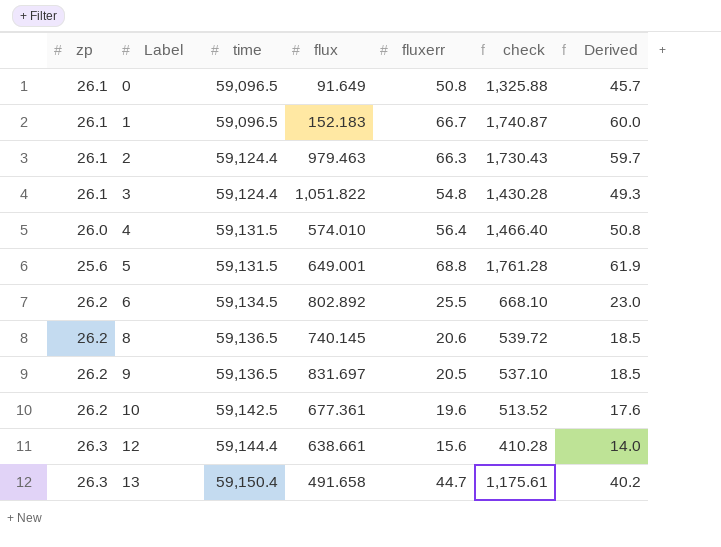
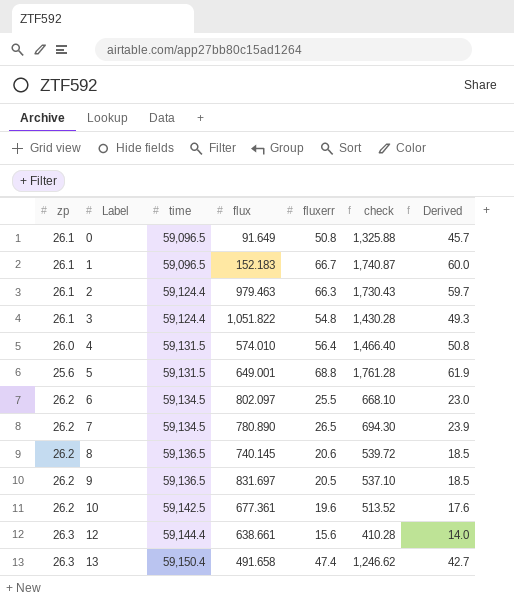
6 | flux: 802.892 -> 802.097
row 7: none -> 26.2 | 59,134.5 | 780.890 | 26.5 | 694.30 | 23.9
13 | fluxerr: 44.7 -> 47.4
13 | check: 1,175.61 -> 1,246.62
13 | Derived: 40.2 -> 42.7

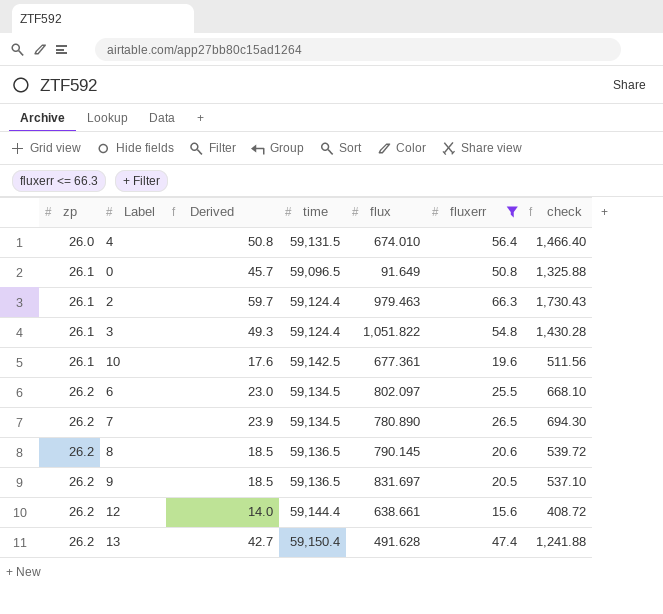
filter: none -> fluxerr <= 66.3
row order: Label ascending -> zp ascending
column Derived | position: 7 -> 3
4 | flux: 574.010 -> 674.010
10 | zp: 26.2 -> 26.1
10 | check: 513.52 -> 511.56
8 | flux: 740.145 -> 790.145
12 | zp: 26.3 -> 26.2
12 | check: 410.28 -> 408.72
13 | zp: 26.3 -> 26.2
13 | flux: 491.658 -> 491.628
13 | check: 1,246.62 -> 1,241.88

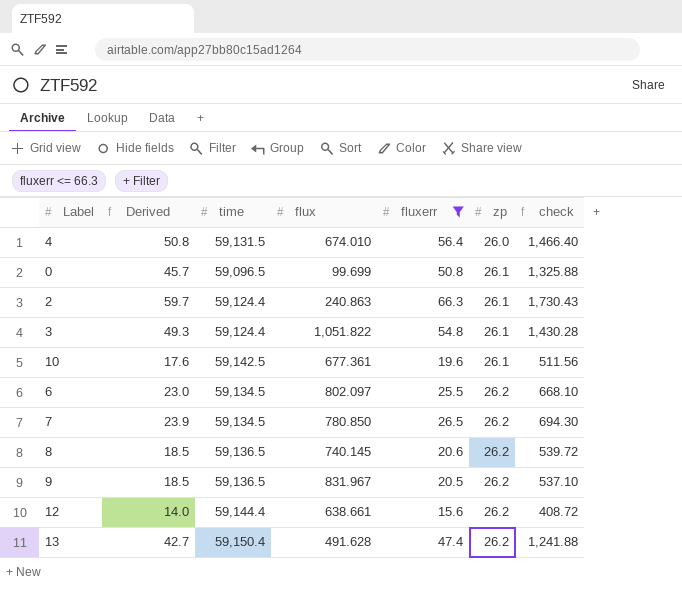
column zp | position: 1 -> 6
0 | flux: 91.649 -> 99.699
2 | flux: 979.463 -> 240.863
7 | flux: 780.890 -> 780.850
8 | flux: 790.145 -> 740.145
9 | flux: 831.697 -> 831.967

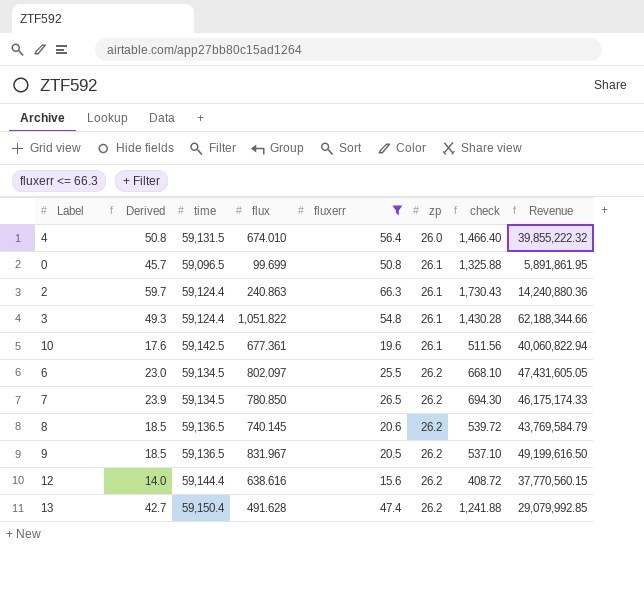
column Revenue | formula: none -> [time] * [flux]
12 | flux: 638.661 -> 638.616

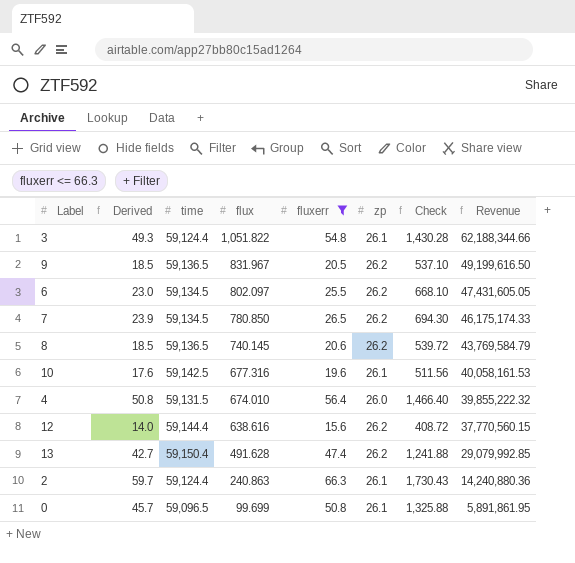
row order: zp ascending -> flux descending
column name: check -> Check
10 | flux: 677.361 -> 677.316
10 | Revenue: 40,060,822.94 -> 40,058,161.53

